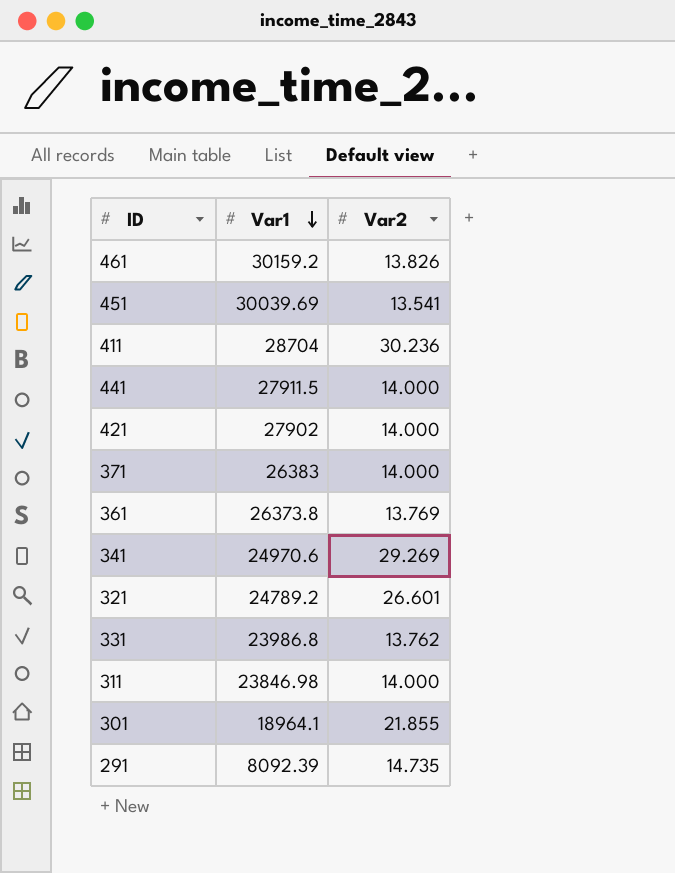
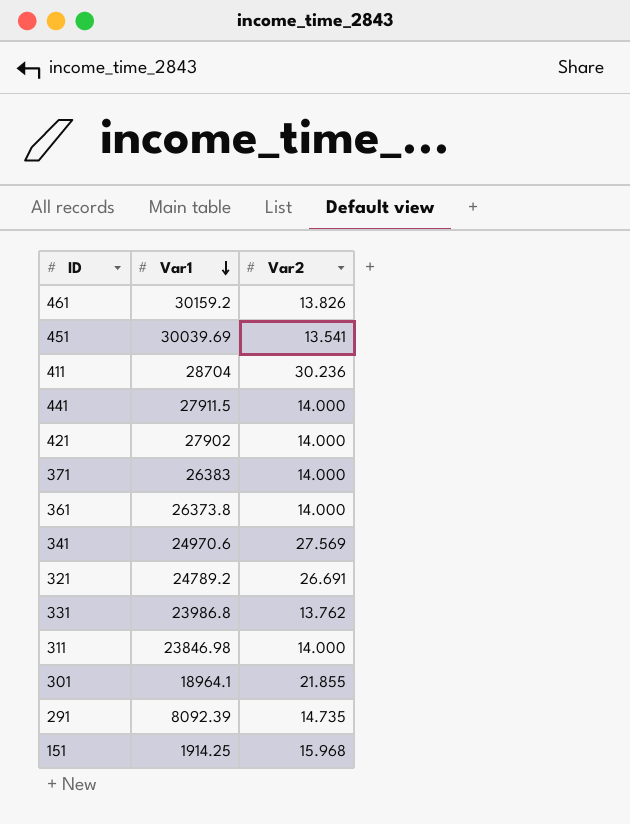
361 | Var2: 13.769 -> 14.000
341 | Var2: 29.269 -> 27.569
321 | Var2: 26.601 -> 26.691
row 151: none -> 1914.25 | 15.968

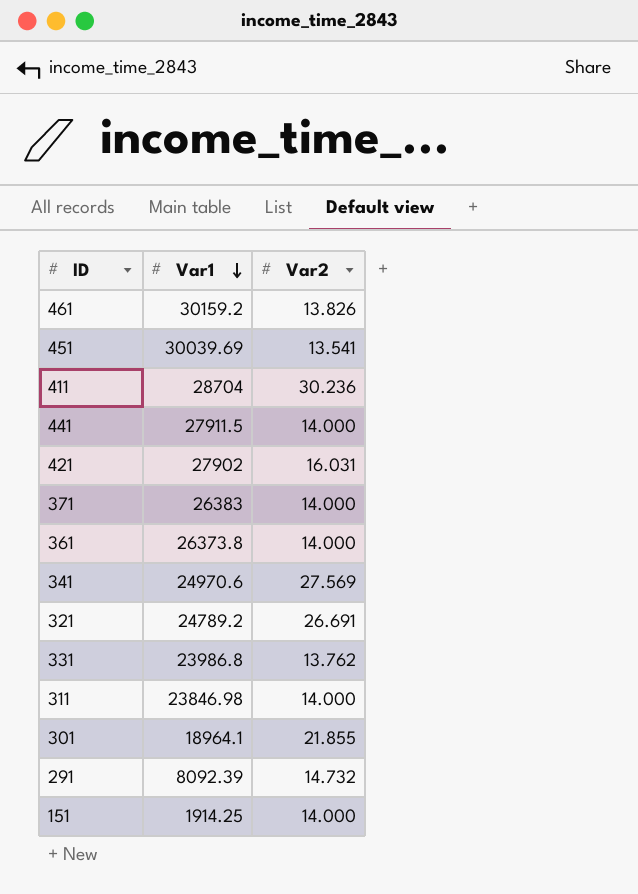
421 | Var2: 14.000 -> 16.031
291 | Var2: 14.735 -> 14.732
151 | Var2: 15.968 -> 14.000

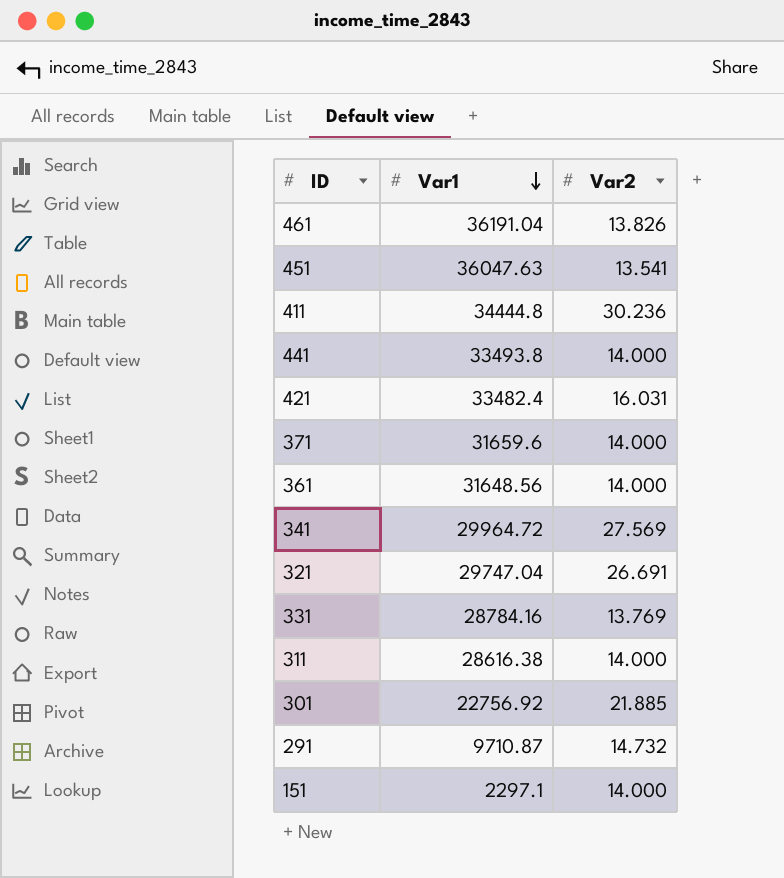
461 | Var1: 30159.2 -> 36191.04
451 | Var1: 30039.69 -> 36047.63
411 | Var1: 28704 -> 34444.8
441 | Var1: 27911.5 -> 33493.8
421 | Var1: 27902 -> 33482.4
371 | Var1: 26383 -> 31659.6
361 | Var1: 26373.8 -> 31648.56
341 | Var1: 24970.6 -> 29964.72
321 | Var1: 24789.2 -> 29747.04
331 | Var1: 23986.8 -> 28784.16
331 | Var2: 13.762 -> 13.769
311 | Var1: 23846.98 -> 28616.38
301 | Var1: 18964.1 -> 22756.92
301 | Var2: 21.855 -> 21.885
291 | Var1: 8092.39 -> 9710.87
151 | Var1: 1914.25 -> 2297.1

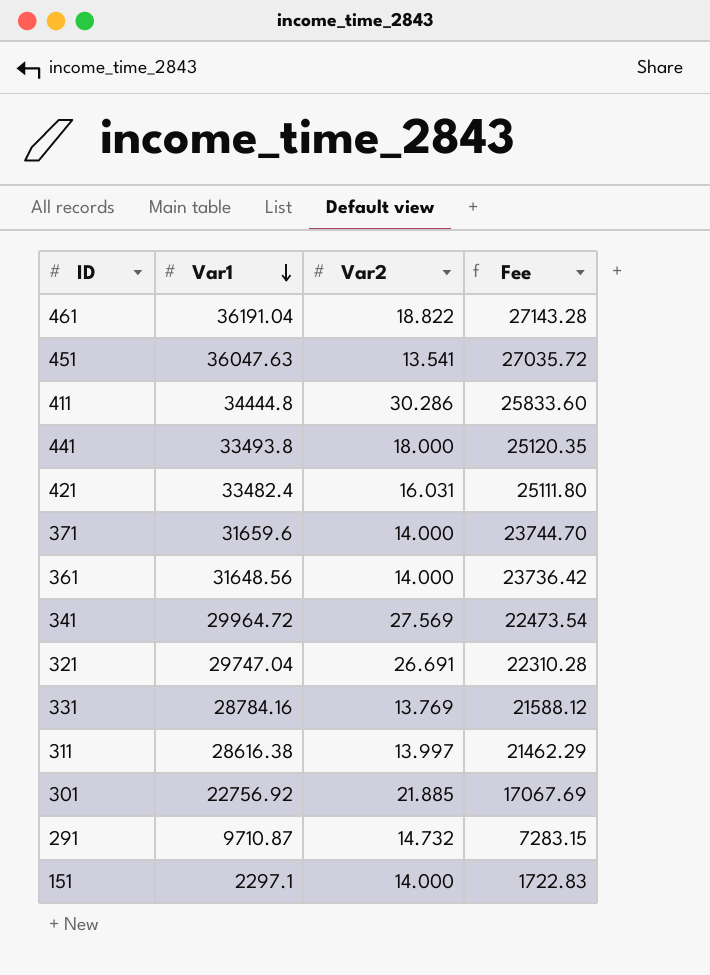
column Fee | formula: none -> [Var1] * 0.75
461 | Var2: 13.826 -> 18.822
411 | Var2: 30.236 -> 30.286
441 | Var2: 14.000 -> 18.000
311 | Var2: 14.000 -> 13.997

